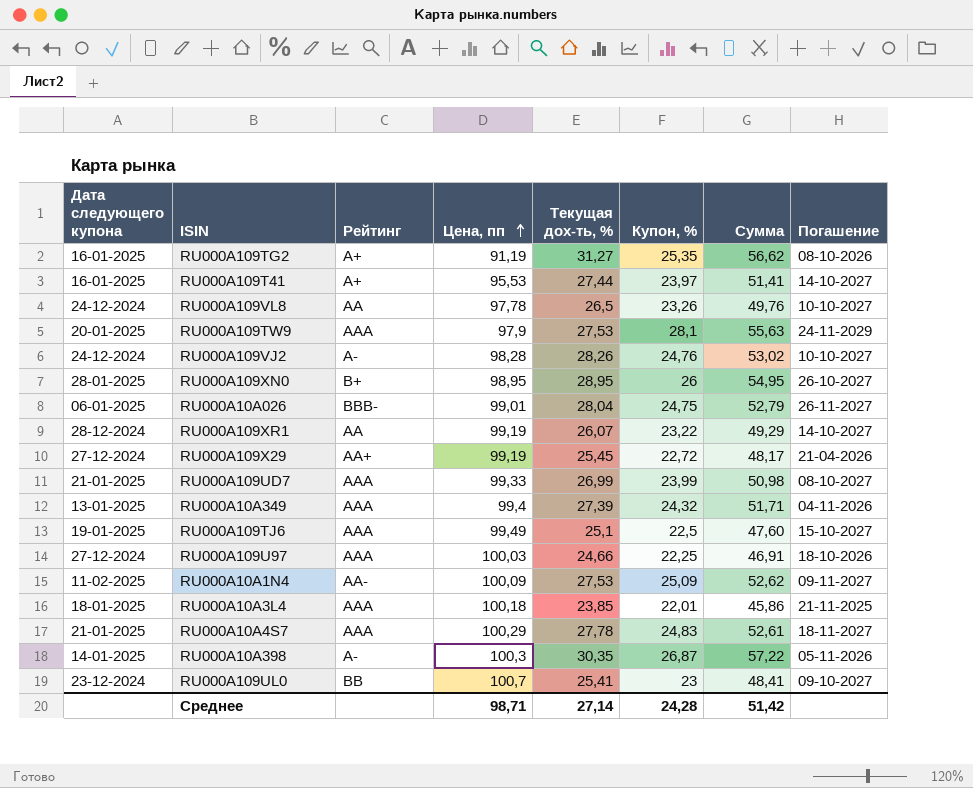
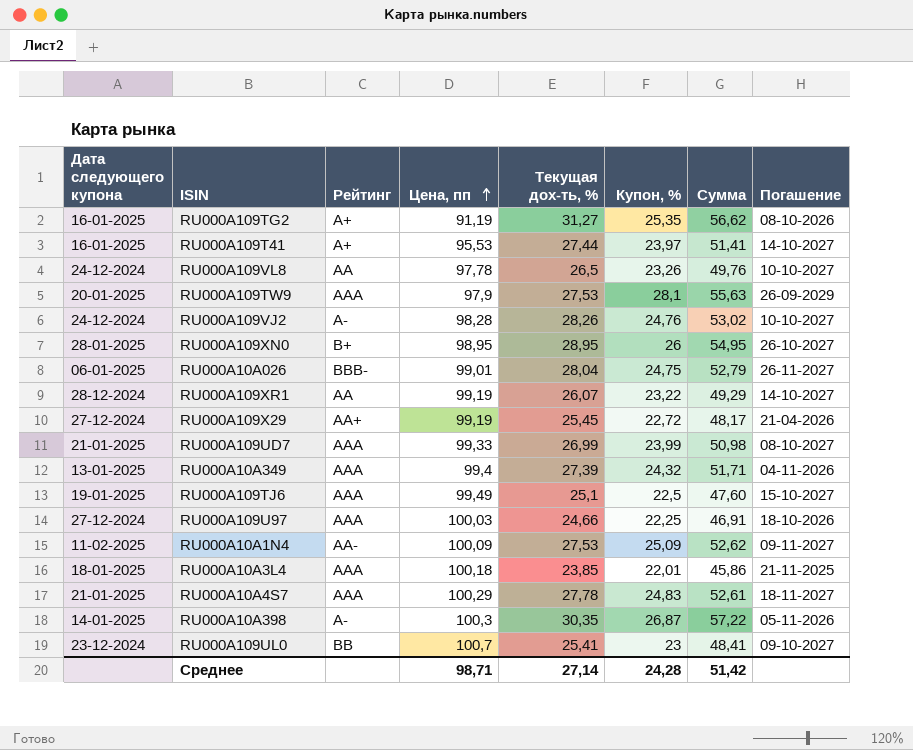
RU000A109TW9 | Погашение: 24-11-2029 -> 26-09-2029

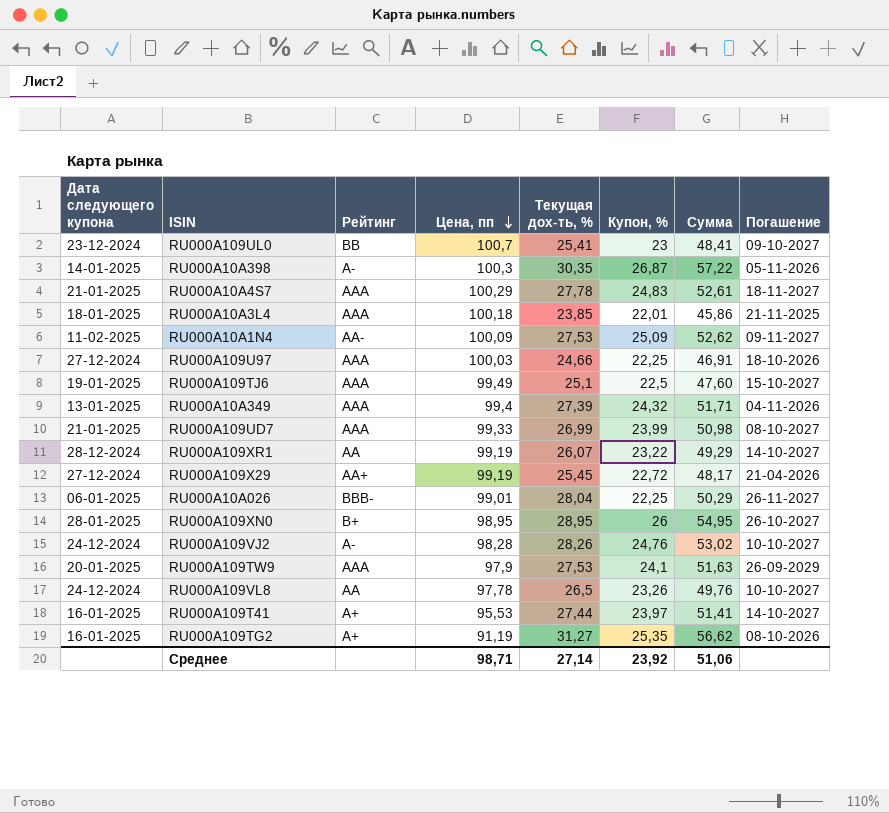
row order: Цена, пп ascending -> Цена, пп descending
RU000A10A026 | Купон, %: 24,75 -> 22,25
RU000A10A026 | Сумма: 52,79 -> 50,29
RU000A109TW9 | Купон, %: 28,1 -> 24,1
RU000A109TW9 | Сумма: 55,63 -> 51,63
Среднее | Купон, %: 24,28 -> 23,92
Среднее | Сумма: 51,42 -> 51,06

